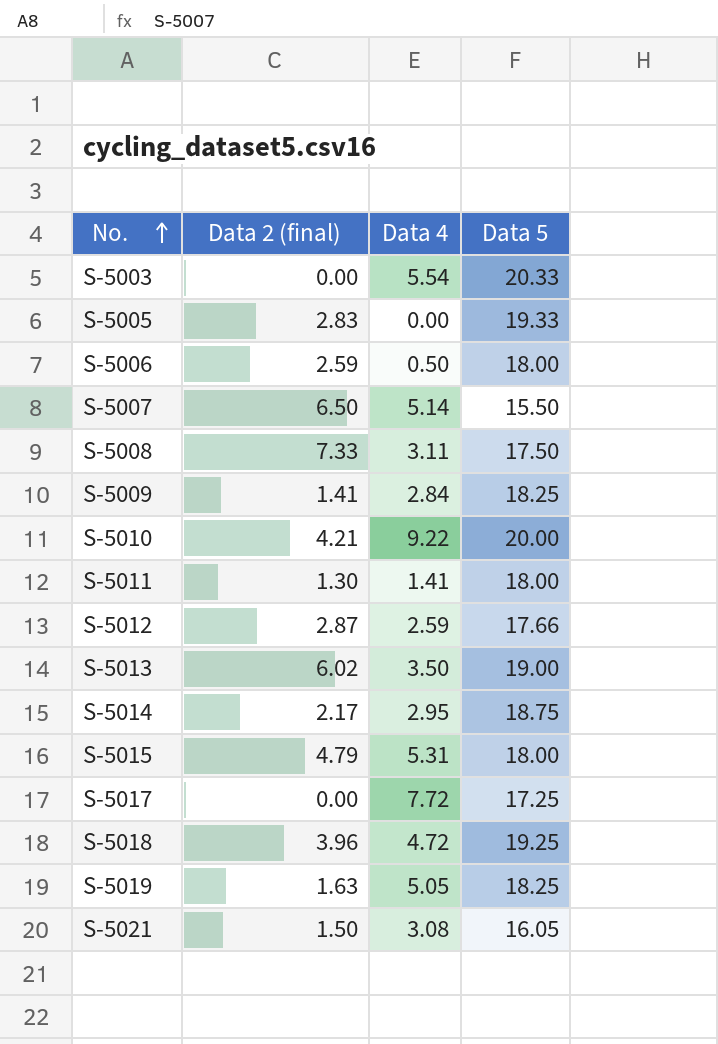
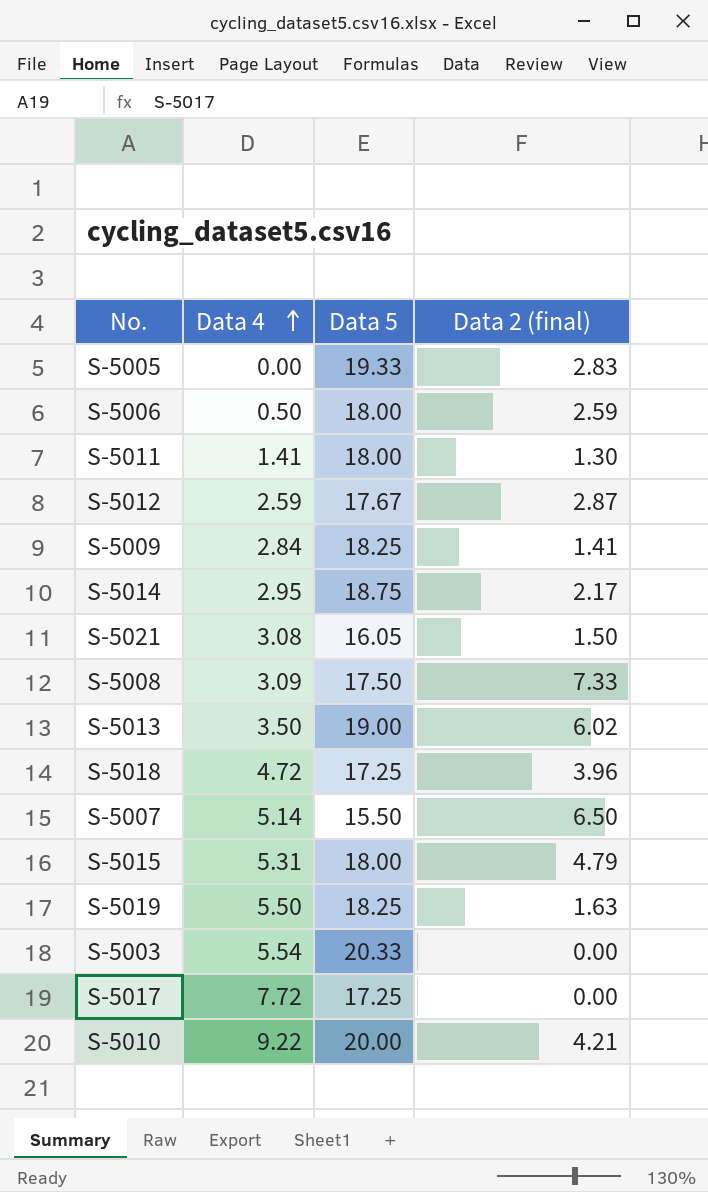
row order: No. ascending -> Data 4 ascending
column Data 2 (final) | position: 2 -> 4
S-5012 | Data 5: 17.66 -> 17.67
S-5008 | Data 4: 3.11 -> 3.09
S-5018 | Data 5: 19.25 -> 17.25
S-5019 | Data 4: 5.05 -> 5.50

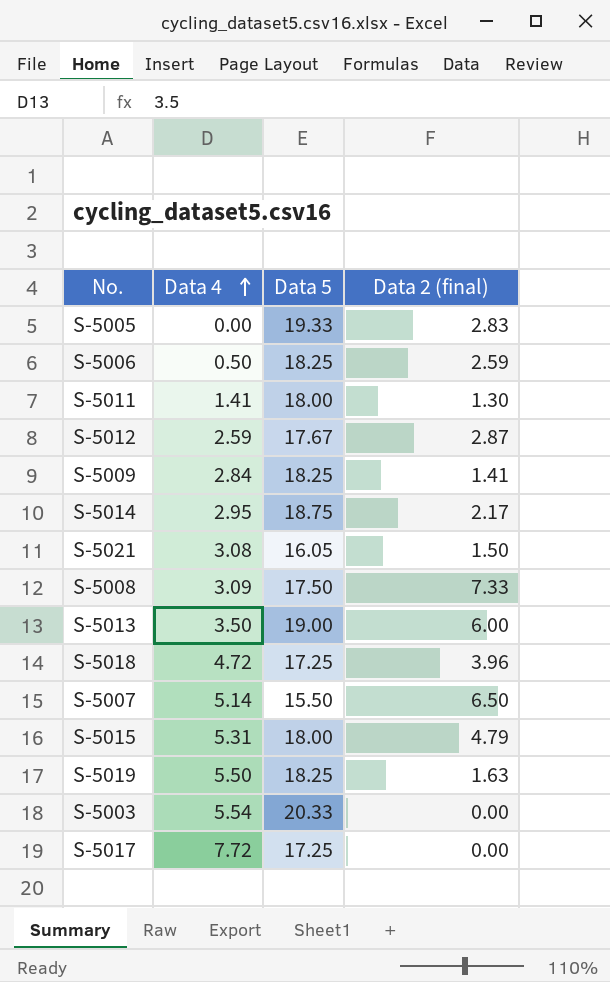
row S-5010: 9.22 | 20.00 | 4.21 -> none
S-5006 | Data 5: 18.00 -> 18.25
S-5013 | Data 2 (final): 6.02 -> 6.00

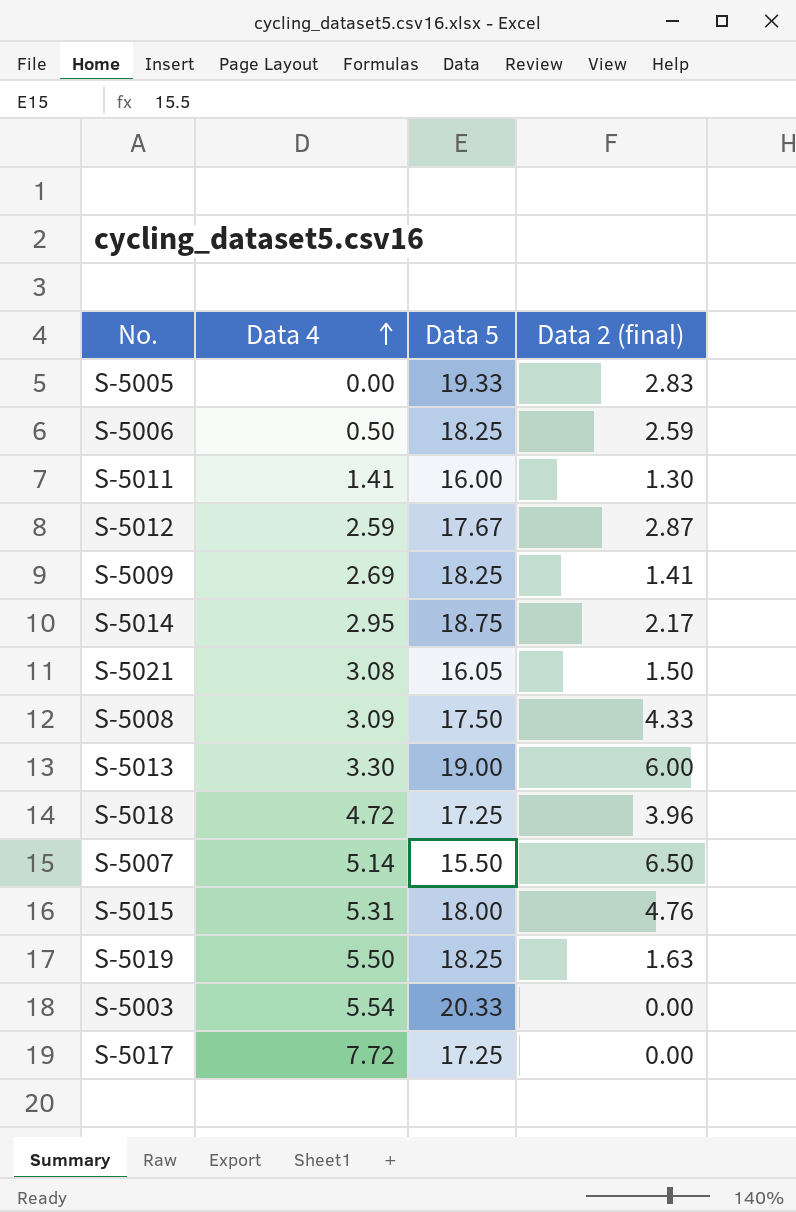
S-5011 | Data 5: 18.00 -> 16.00
S-5009 | Data 4: 2.84 -> 2.69
S-5008 | Data 2 (final): 7.33 -> 4.33
S-5013 | Data 4: 3.50 -> 3.30
S-5015 | Data 2 (final): 4.79 -> 4.76

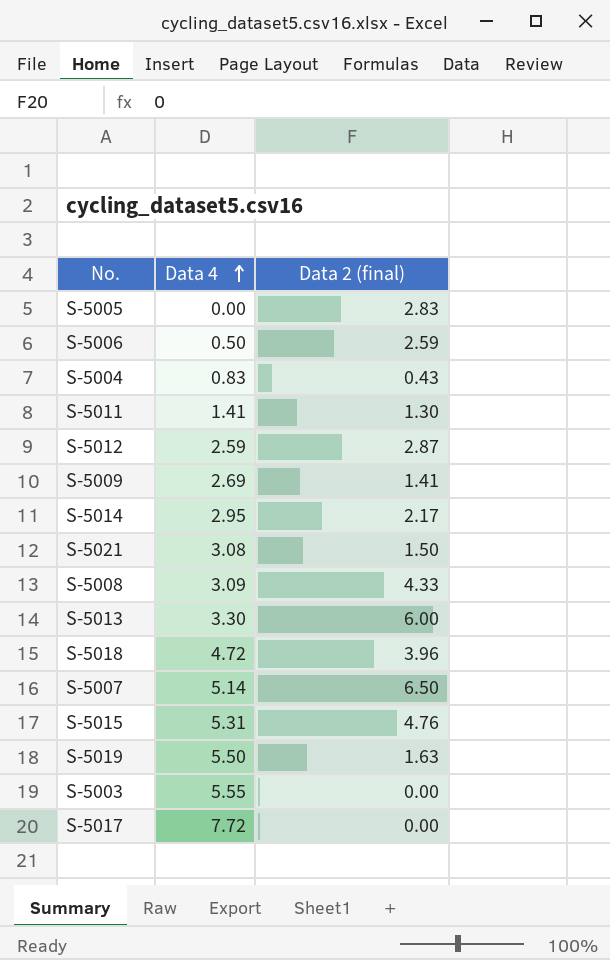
column Data 5 | position: 3 -> none
row S-5004: none -> 0.83 | 0.43
S-5003 | Data 4: 5.54 -> 5.55

